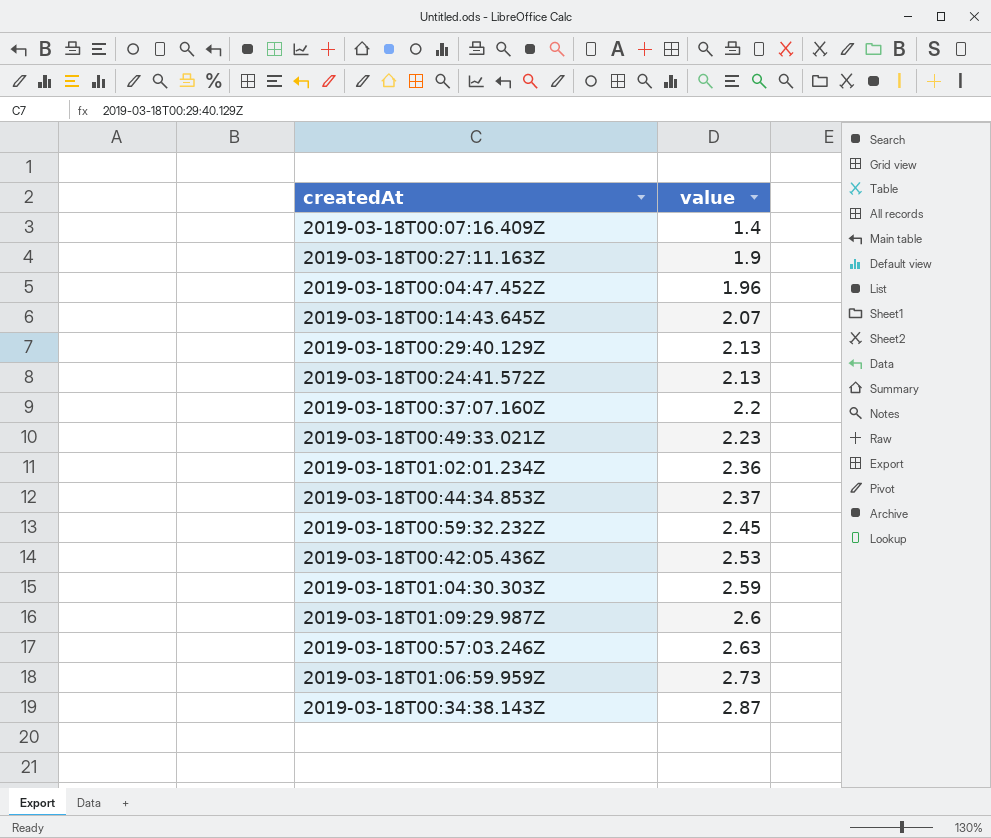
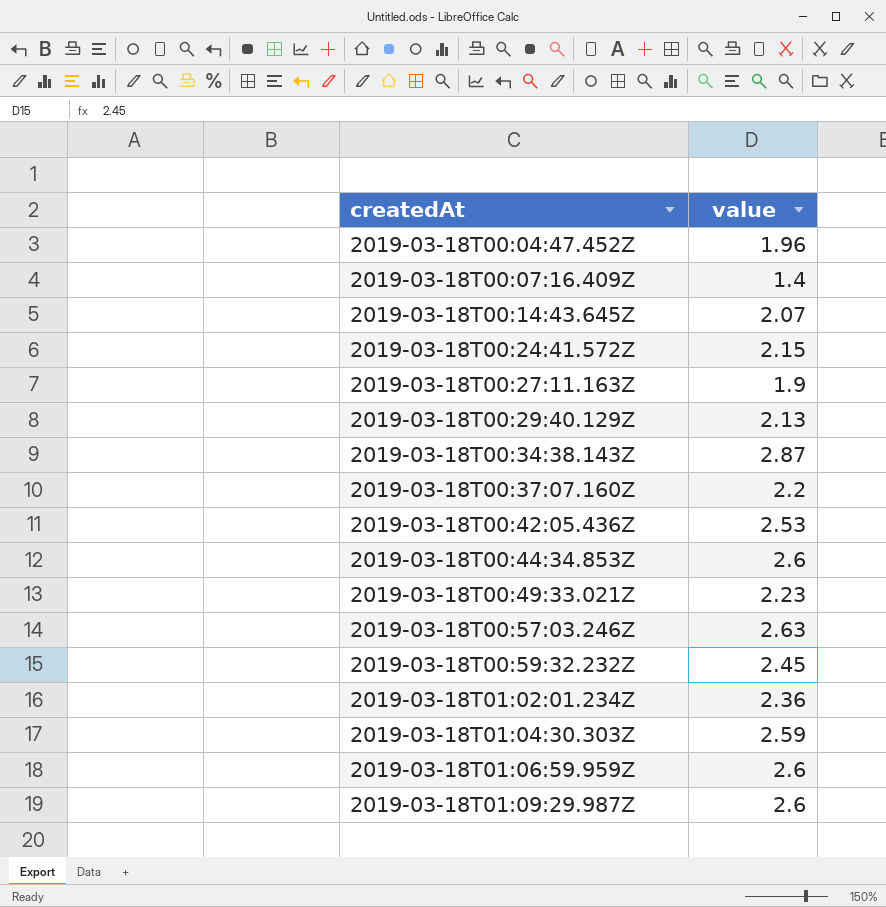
row order: value ascending -> createdAt ascending
2019-03-18T00:24:41.572Z | value: 2.13 -> 2.15
2019-03-18T00:44:34.853Z | value: 2.37 -> 2.6
2019-03-18T01:06:59.959Z | value: 2.73 -> 2.6

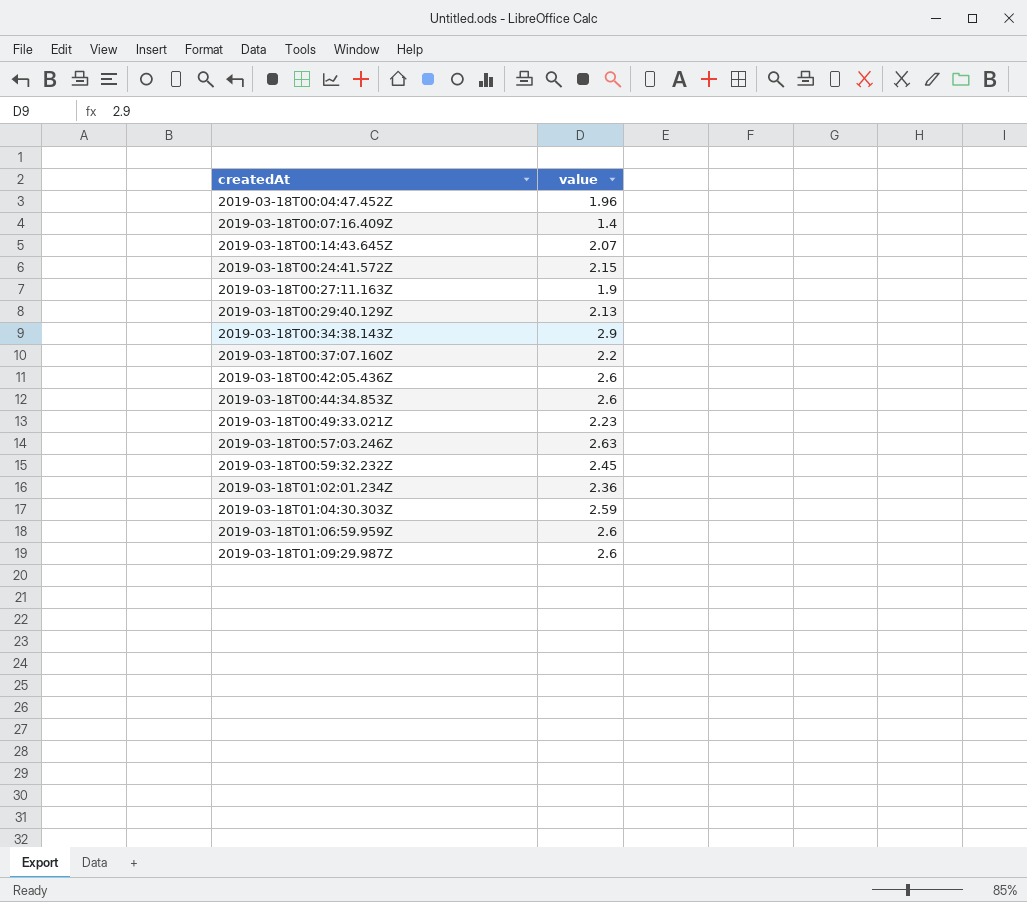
2019-03-18T00:34:38.143Z | value: 2.87 -> 2.9
2019-03-18T00:42:05.436Z | value: 2.53 -> 2.6

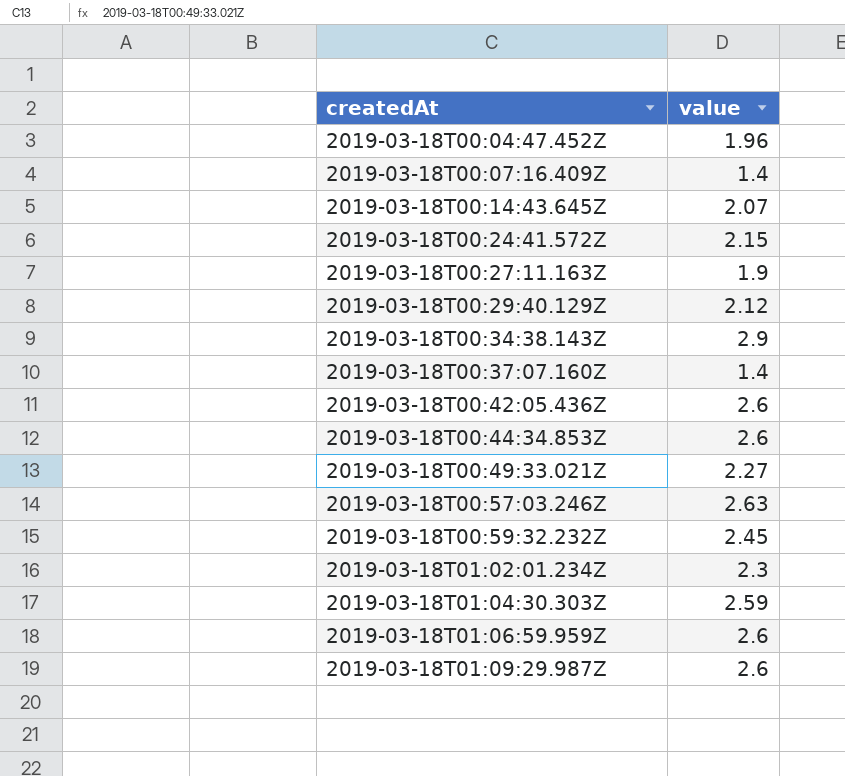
2019-03-18T00:29:40.129Z | value: 2.13 -> 2.12
2019-03-18T00:37:07.160Z | value: 2.2 -> 1.4
2019-03-18T00:49:33.021Z | value: 2.23 -> 2.27
2019-03-18T01:02:01.234Z | value: 2.36 -> 2.3

